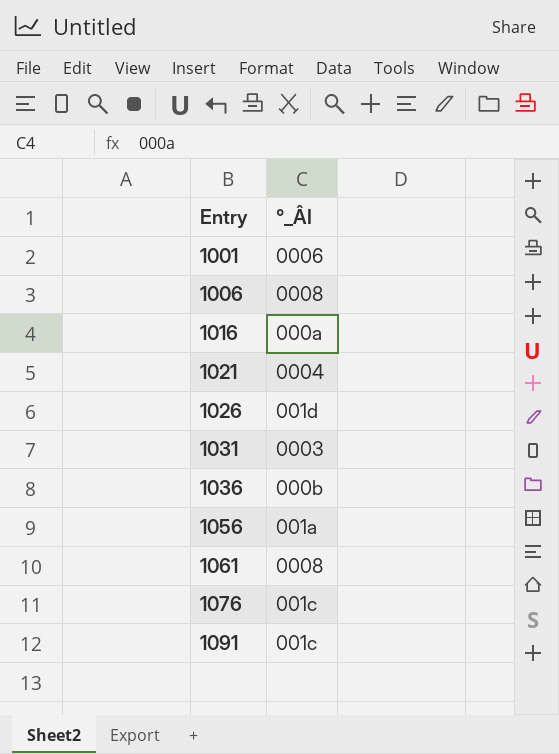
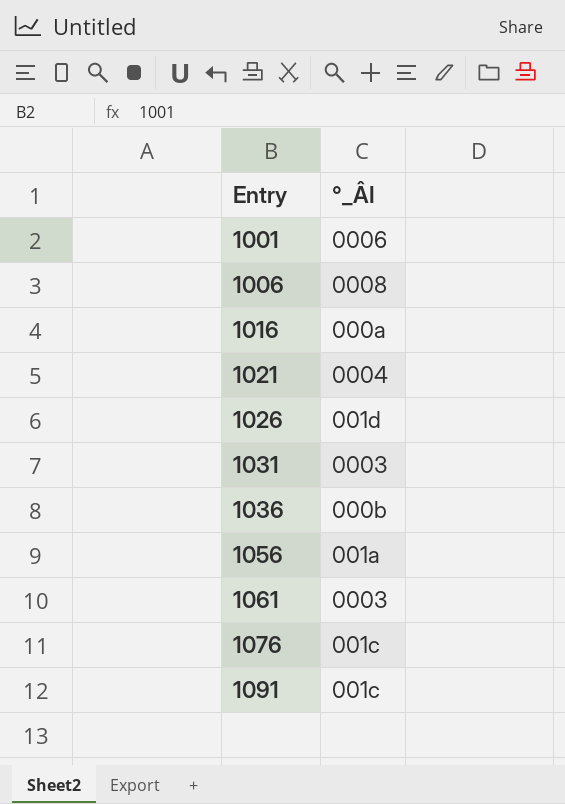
1061 | °_ÂI: 0008 -> 0003

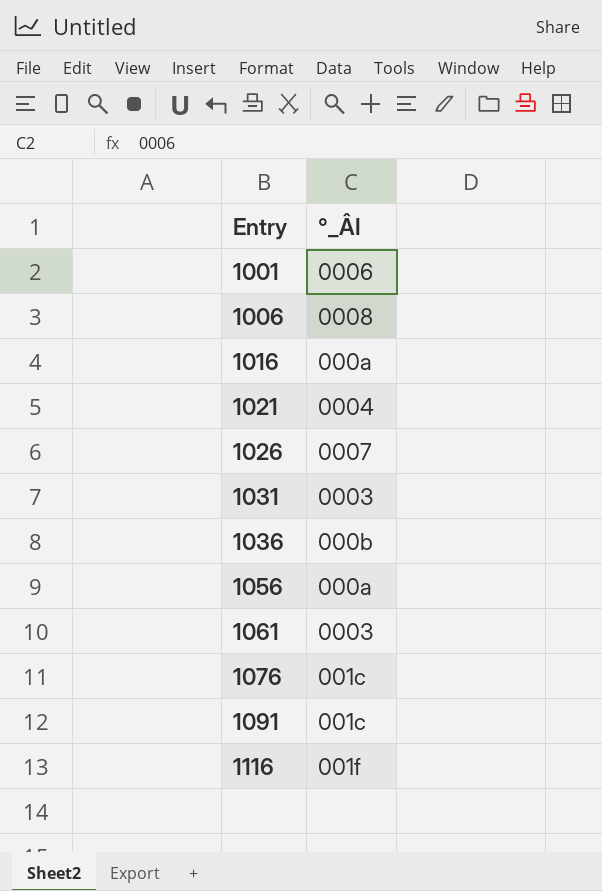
1026 | °_ÂI: 001d -> 0007
1056 | °_ÂI: 001a -> 000a
row 1116: none -> 001f

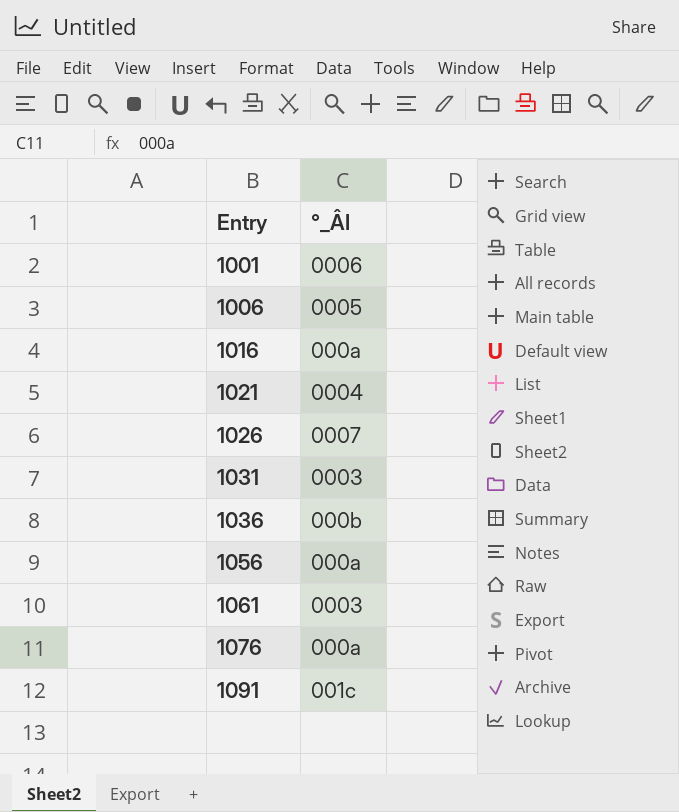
row 1116: 001f -> none
1006 | °_ÂI: 0008 -> 0005
1076 | °_ÂI: 001c -> 000a

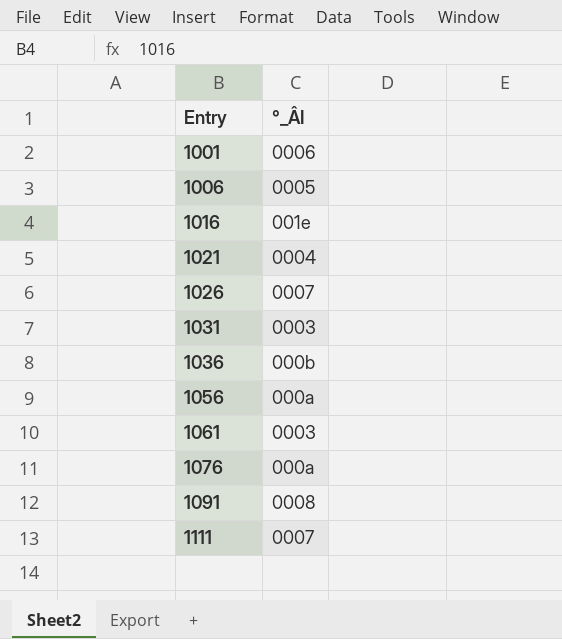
1016 | °_ÂI: 000a -> 001e
1091 | °_ÂI: 001c -> 0008
row 1111: none -> 0007

